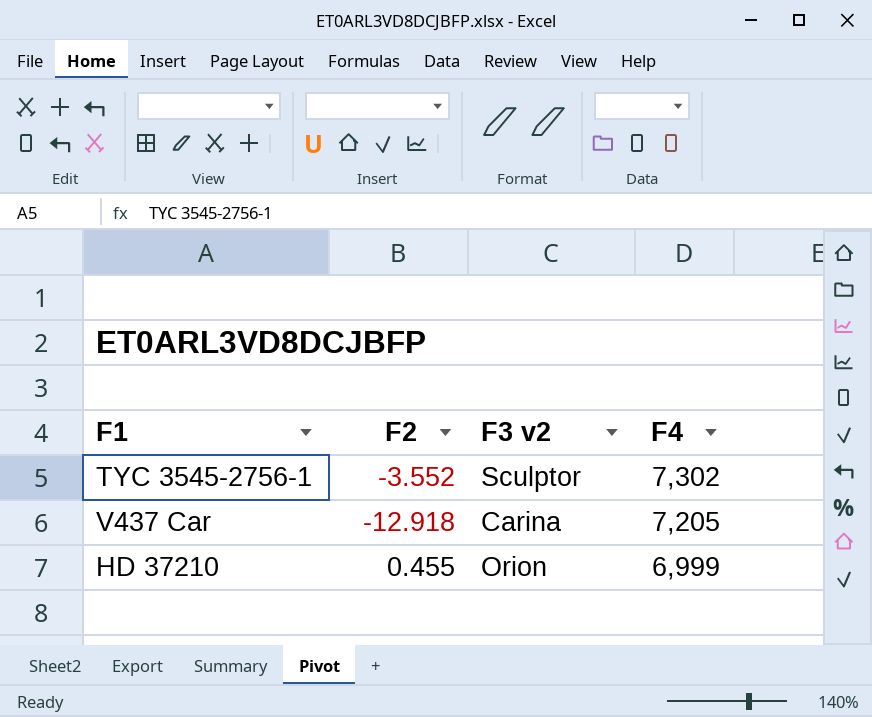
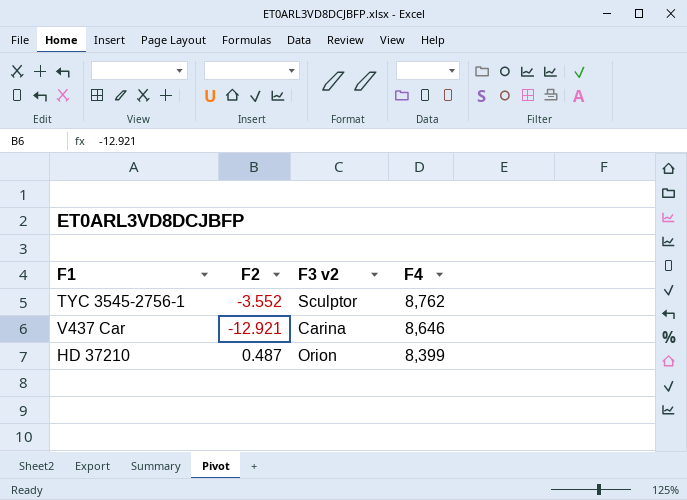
TYC 3545-2756-1 | F4: 7,302 -> 8,762
V437 Car | F2: -12.918 -> -12.921
V437 Car | F4: 7,205 -> 8,646
HD 37210 | F2: 0.455 -> 0.487
HD 37210 | F4: 6,999 -> 8,399

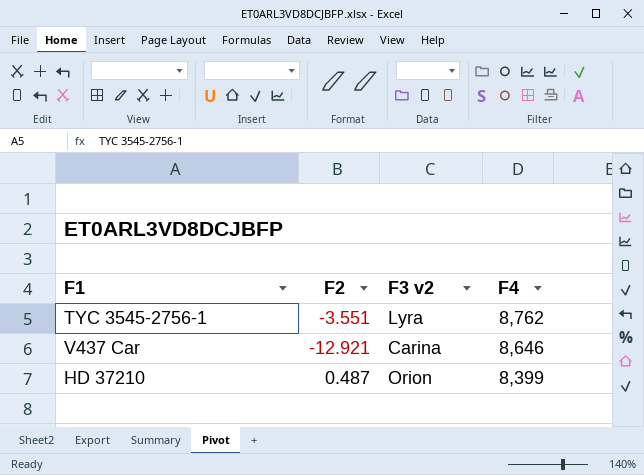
TYC 3545-2756-1 | F2: -3.552 -> -3.551
TYC 3545-2756-1 | F3 v2: Sculptor -> Lyra

